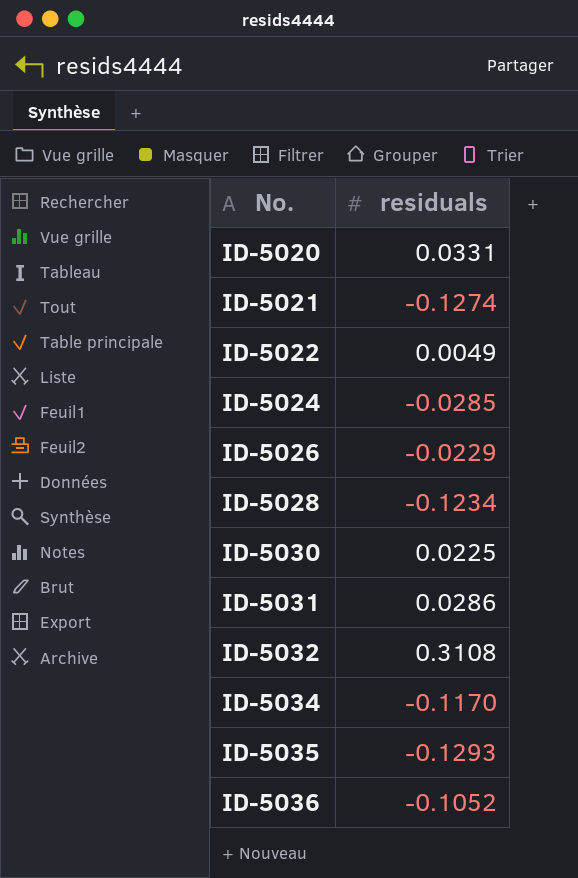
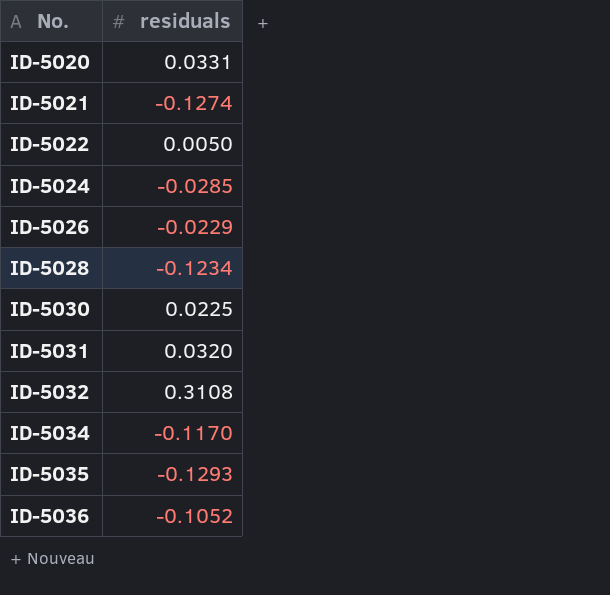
ID-5022 | residuals: 0.0049 -> 0.0050
ID-5031 | residuals: 0.0286 -> 0.0320

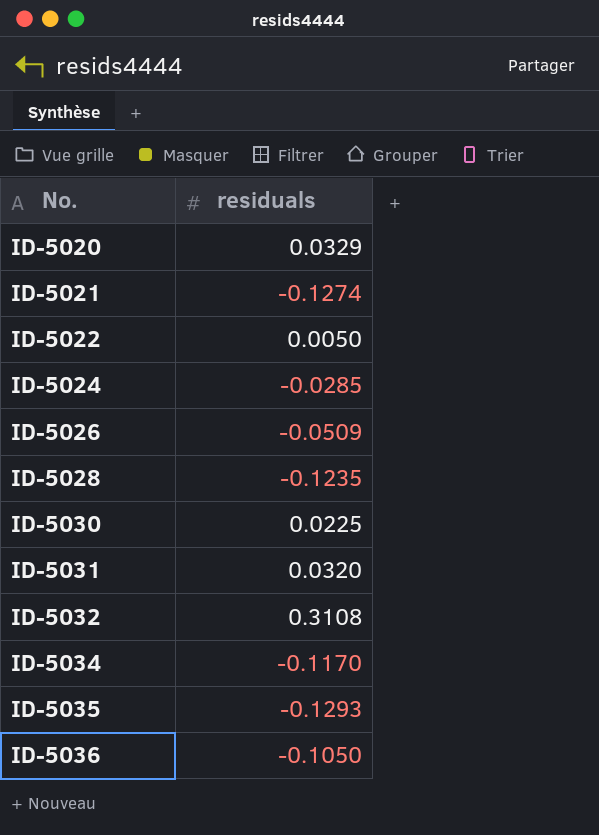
ID-5020 | residuals: 0.0331 -> 0.0329
ID-5026 | residuals: -0.0229 -> -0.0509
ID-5028 | residuals: -0.1234 -> -0.1235
ID-5036 | residuals: -0.1052 -> -0.1050

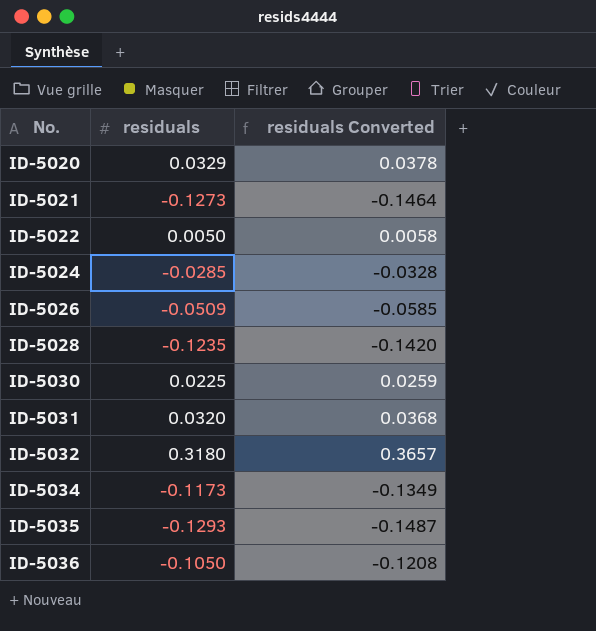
column residuals Converted | formula: none -> [residuals] * 1.15
ID-5021 | residuals: -0.1274 -> -0.1273
ID-5032 | residuals: 0.3108 -> 0.3180
ID-5034 | residuals: -0.1170 -> -0.1173

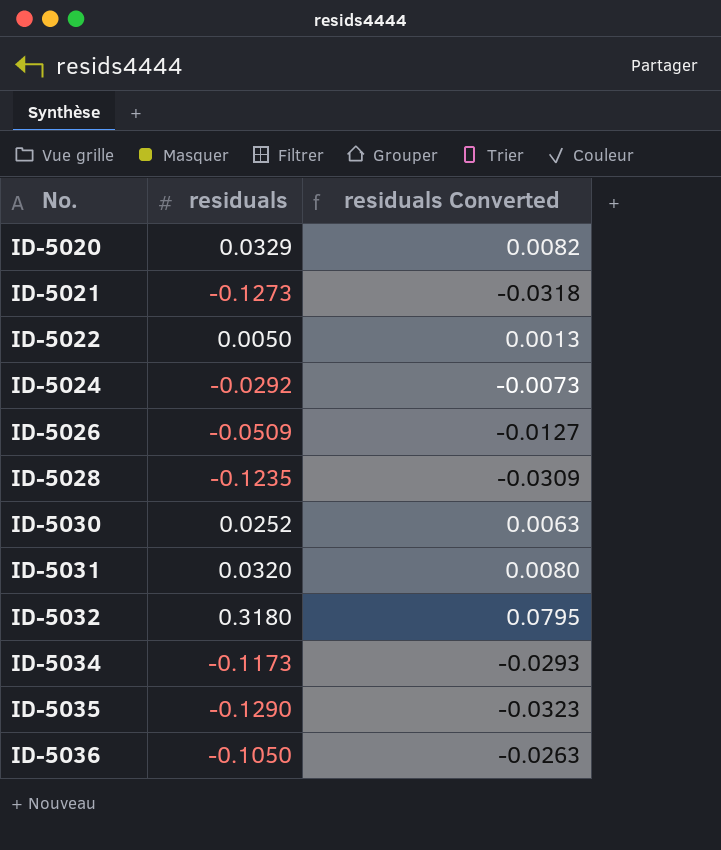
column residuals Converted | formula: [residuals] * 1.15 -> [residuals] * 0.25
ID-5024 | residuals: -0.0285 -> -0.0292
ID-5030 | residuals: 0.0225 -> 0.0252
ID-5035 | residuals: -0.1293 -> -0.1290

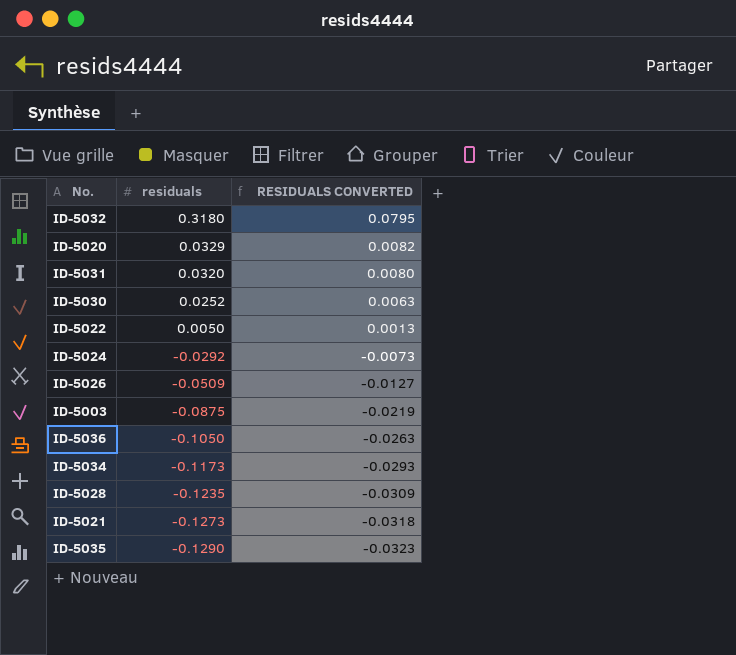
row order: No. ascending -> residuals descending
column name: residuals Converted -> RESIDUALS CONVERTED
row ID-5003: none -> -0.0875 | -0.0219

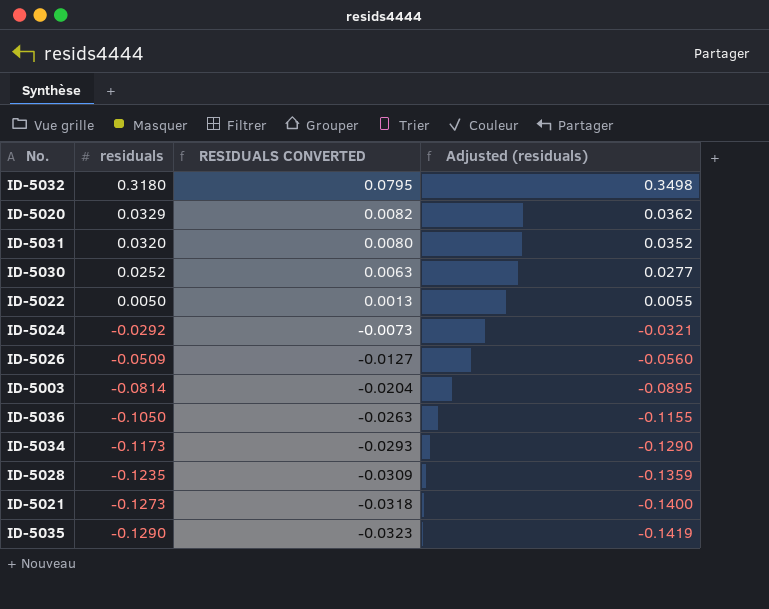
column Adjusted (residuals) | formula: none -> [residuals] * 1.1
ID-5003 | residuals: -0.0875 -> -0.0814
ID-5003 | RESIDUALS CONVERTED: -0.0219 -> -0.0204

